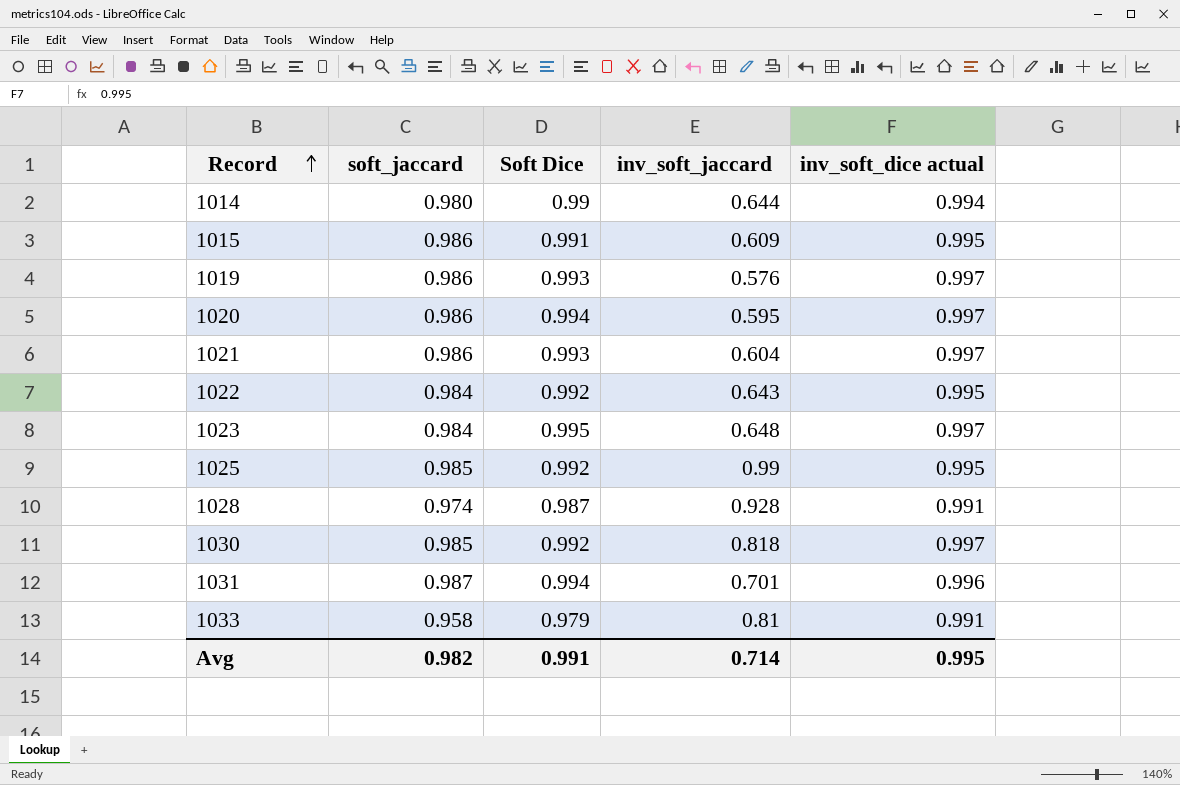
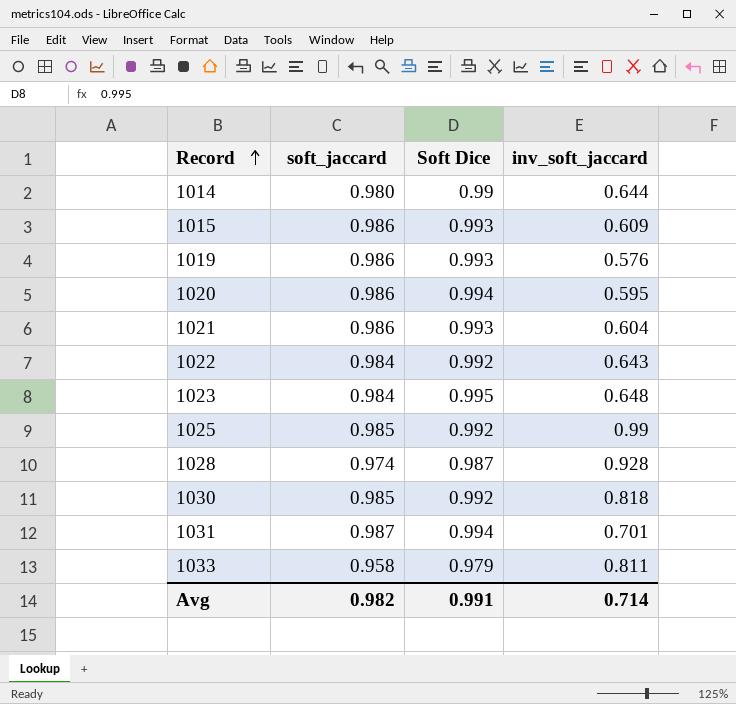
column inv_soft_dice actual | position: 5 -> none
1015 | Soft Dice: 0.991 -> 0.993
1033 | inv_soft_jaccard: 0.81 -> 0.811

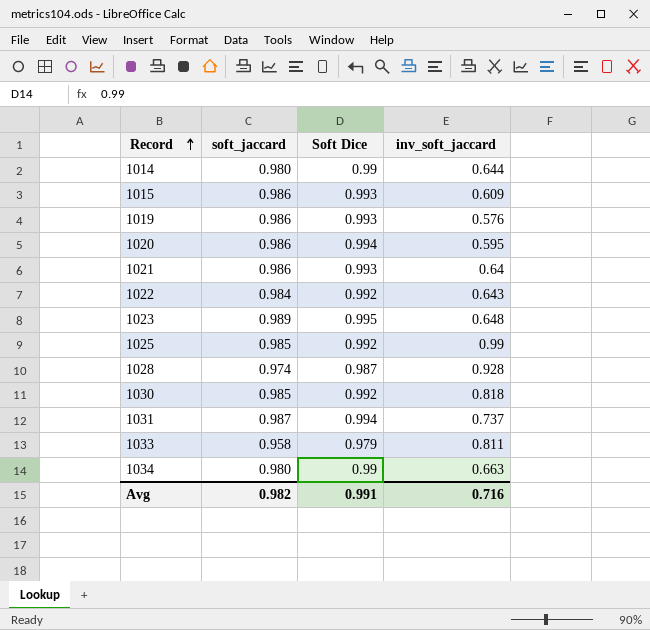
1021 | inv_soft_jaccard: 0.604 -> 0.64
1023 | soft_jaccard: 0.984 -> 0.989
1031 | inv_soft_jaccard: 0.701 -> 0.737
row 1034: none -> 0.980 | 0.99 | 0.663
Avg | inv_soft_jaccard: 0.714 -> 0.716

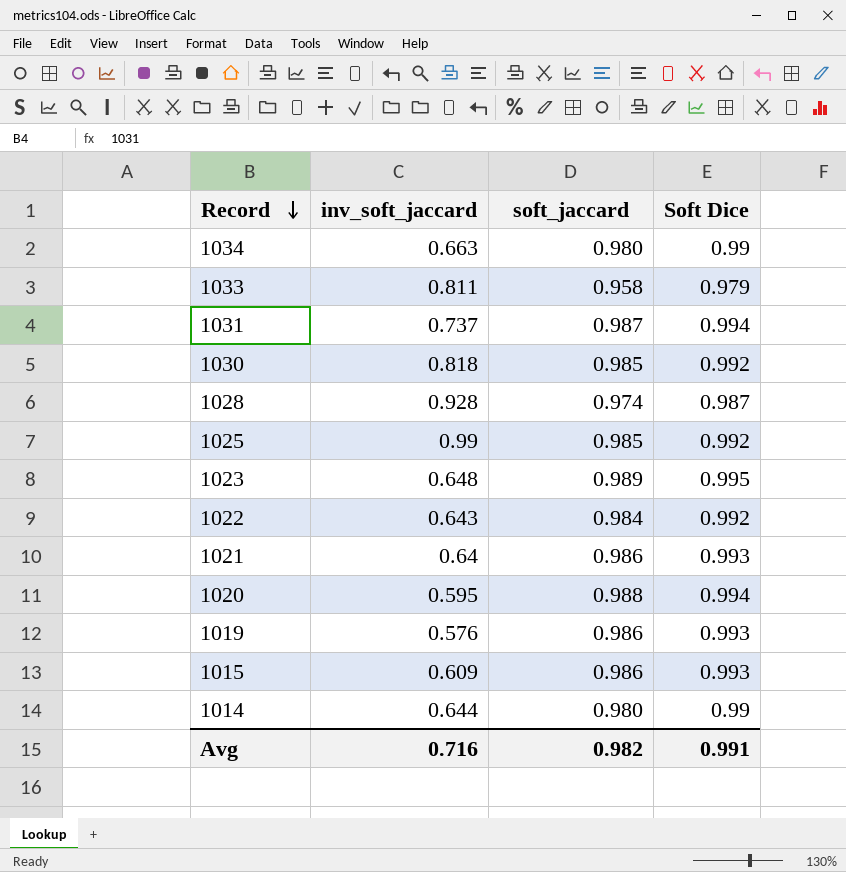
row order: Record ascending -> Record descending
column inv_soft_jaccard | position: 4 -> 2
1020 | soft_jaccard: 0.986 -> 0.988

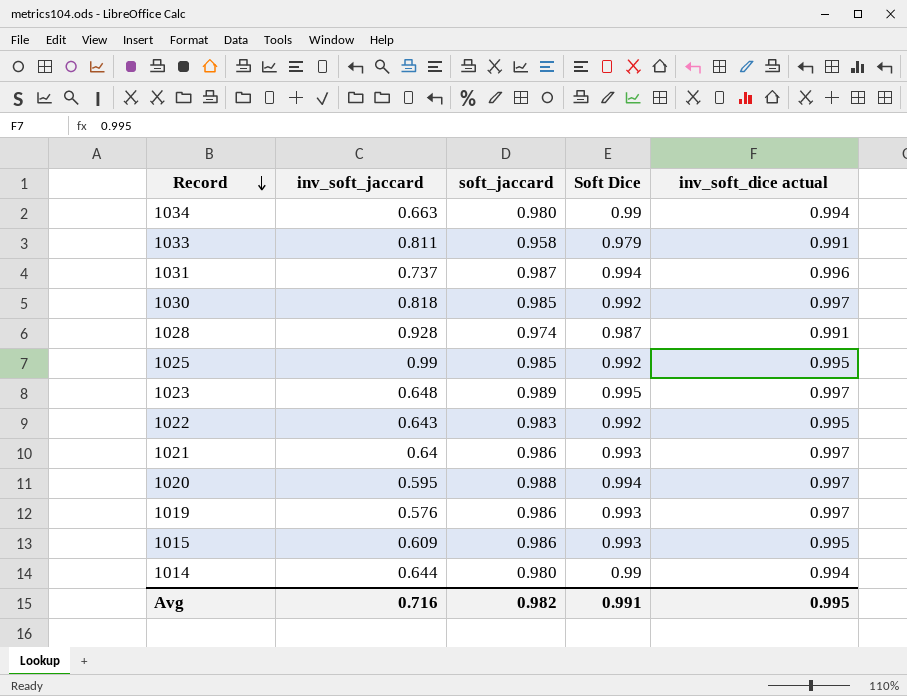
column inv_soft_dice actual | position: none -> 5
1022 | soft_jaccard: 0.984 -> 0.983

